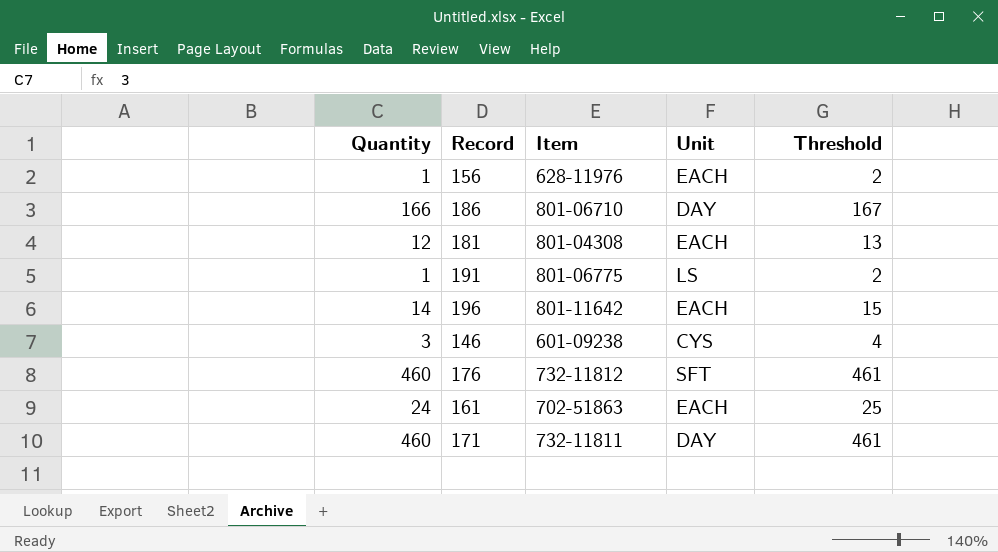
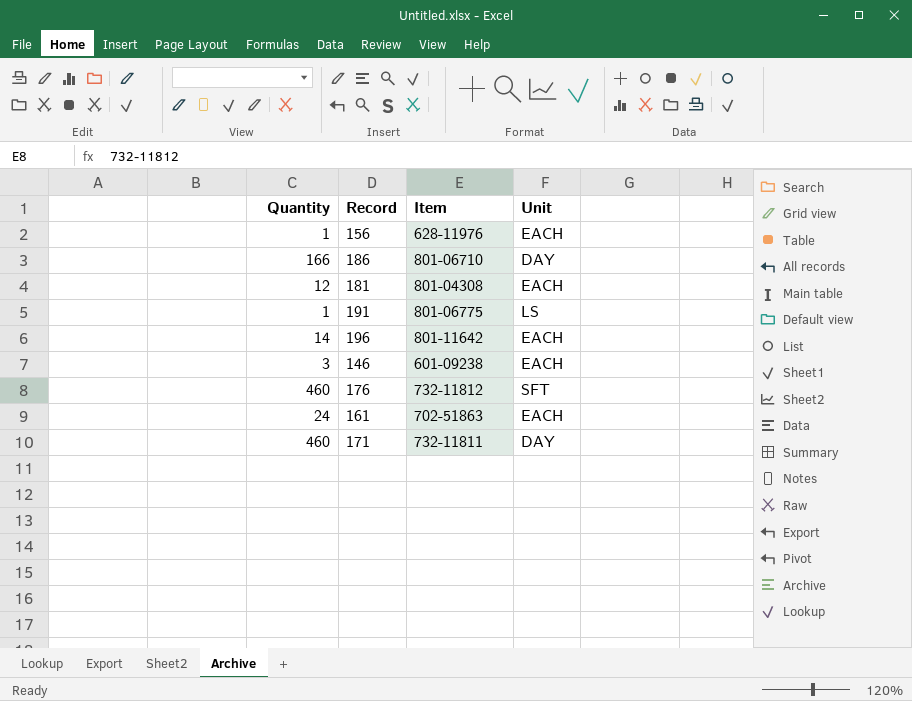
column Threshold | formula: [Quantity] + 1 -> none
146 | Unit: CYS -> EACH

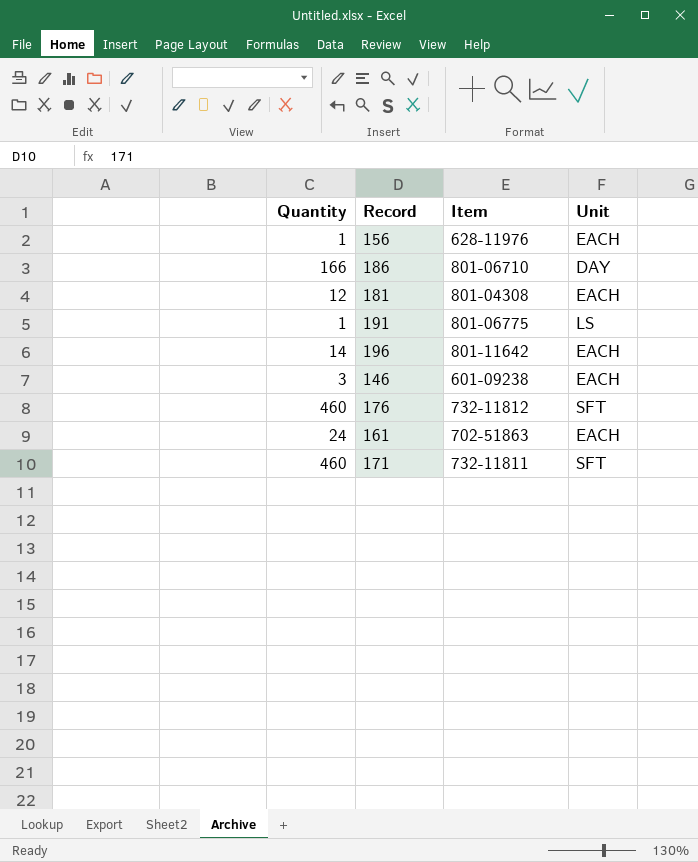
171 | Unit: DAY -> SFT

